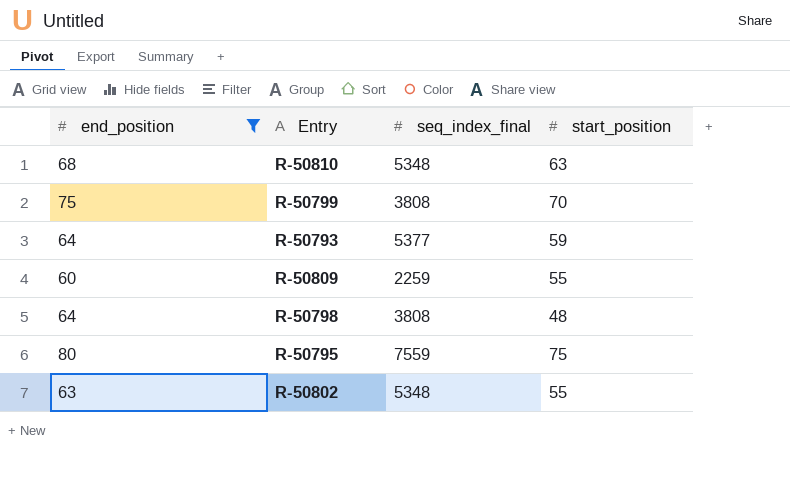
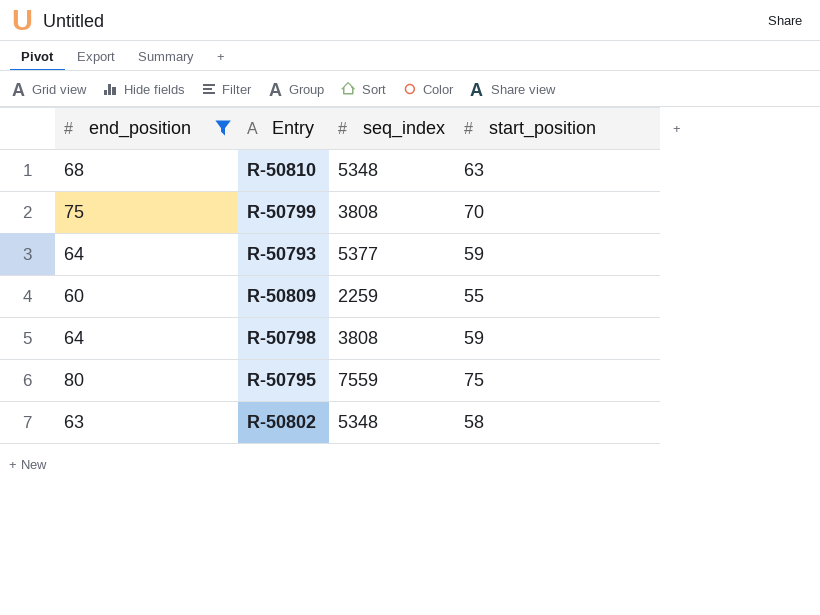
column name: seq_index_final -> seq_index
R-50798 | start_position: 48 -> 59
R-50802 | start_position: 55 -> 58

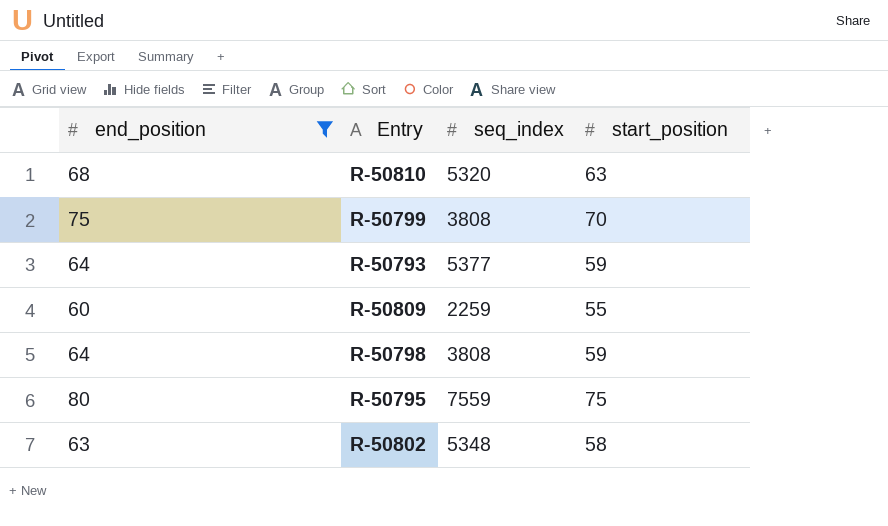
R-50810 | seq_index: 5348 -> 5320

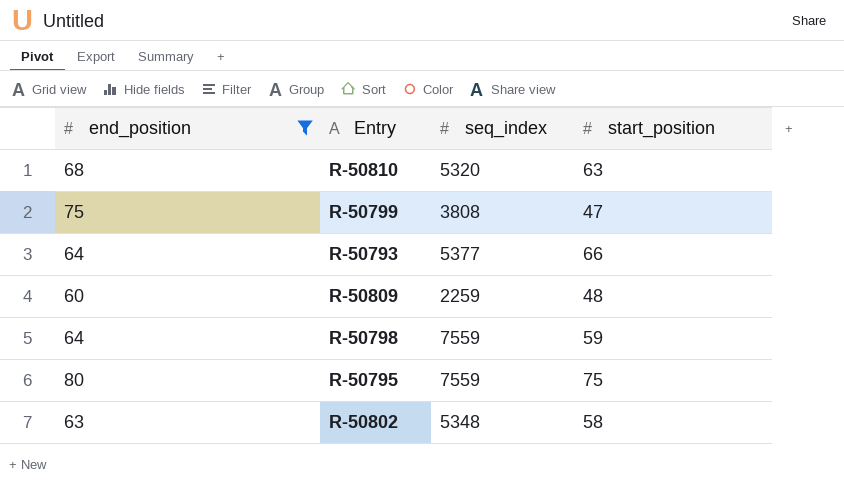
R-50799 | start_position: 70 -> 47
R-50793 | start_position: 59 -> 66
R-50809 | start_position: 55 -> 48
R-50798 | seq_index: 3808 -> 7559

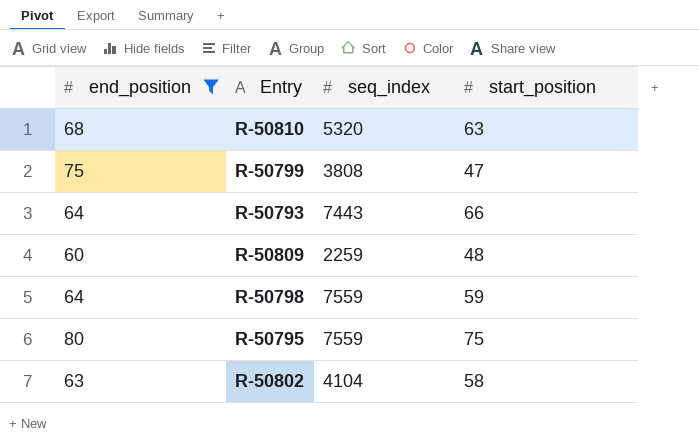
R-50793 | seq_index: 5377 -> 7443
R-50802 | seq_index: 5348 -> 4104

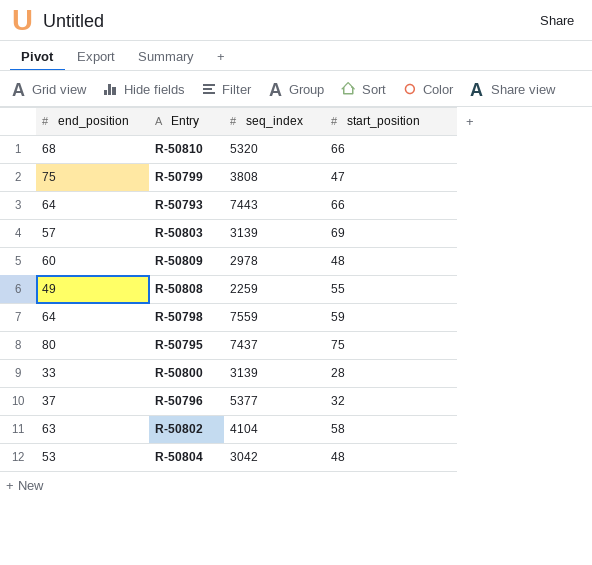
filter: end_position >= 60 -> none
R-50810 | start_position: 63 -> 66
R-50809 | seq_index: 2259 -> 2978
R-50795 | seq_index: 7559 -> 7437

